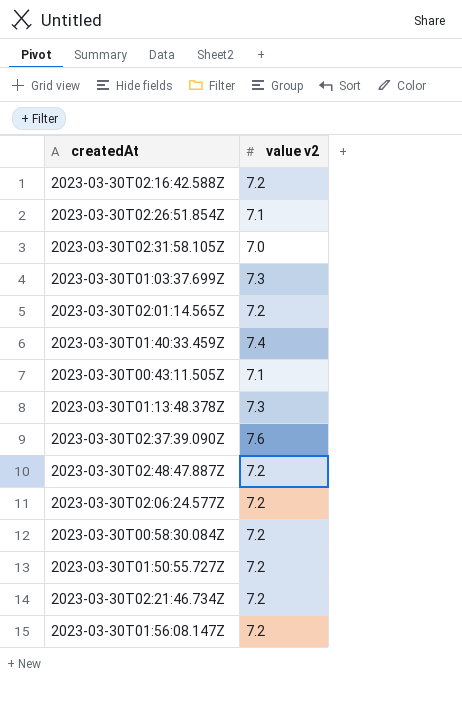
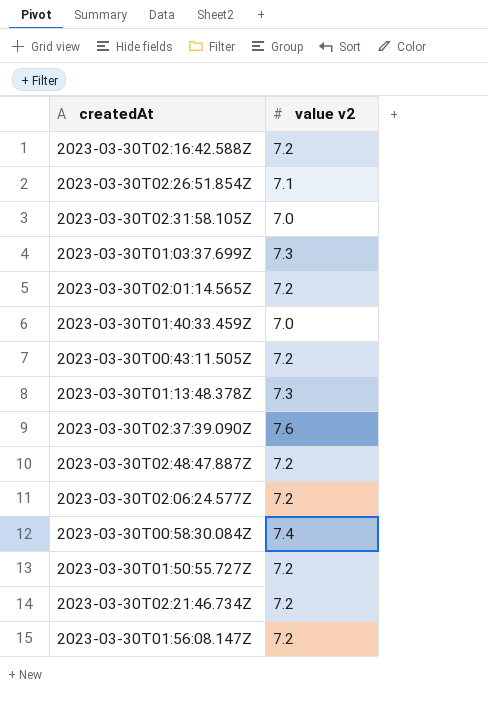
2023-03-30T01:40:33.459Z | value v2: 7.4 -> 7.0
2023-03-30T00:43:11.505Z | value v2: 7.1 -> 7.2
2023-03-30T00:58:30.084Z | value v2: 7.2 -> 7.4

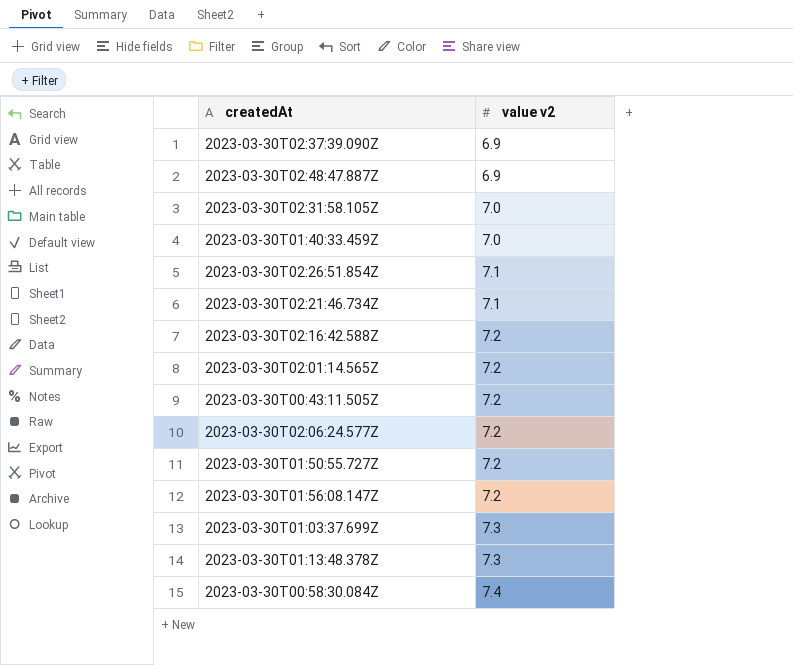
row order: none -> value v2 ascending
2023-03-30T02:37:39.090Z | value v2: 7.6 -> 6.9
2023-03-30T02:48:47.887Z | value v2: 7.2 -> 6.9
2023-03-30T02:21:46.734Z | value v2: 7.2 -> 7.1

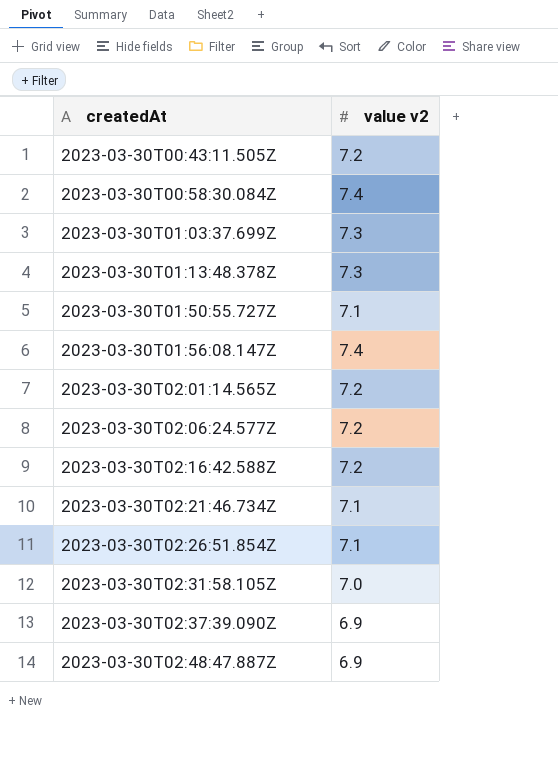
row order: value v2 ascending -> createdAt ascending
row 2023-03-30T01:40:33.459Z: 7.0 -> none
2023-03-30T01:50:55.727Z | value v2: 7.2 -> 7.1
2023-03-30T01:56:08.147Z | value v2: 7.2 -> 7.4

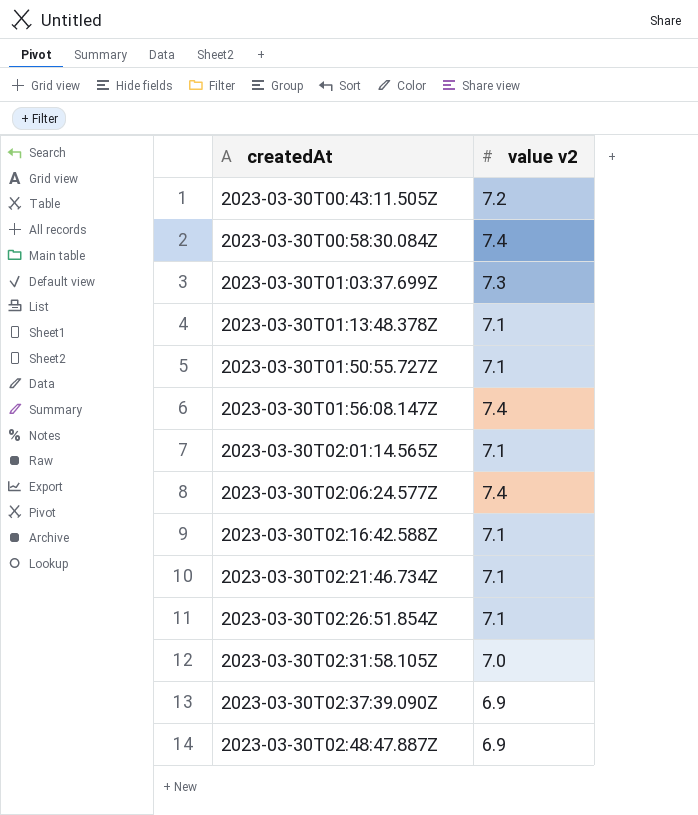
2023-03-30T01:13:48.378Z | value v2: 7.3 -> 7.1
2023-03-30T02:01:14.565Z | value v2: 7.2 -> 7.1
2023-03-30T02:06:24.577Z | value v2: 7.2 -> 7.4
2023-03-30T02:16:42.588Z | value v2: 7.2 -> 7.1

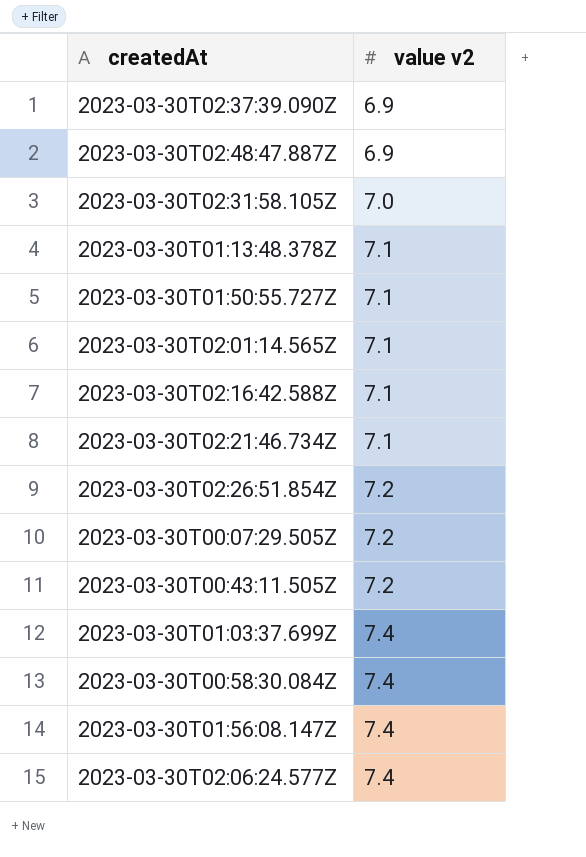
row order: createdAt ascending -> value v2 ascending
2023-03-30T02:26:51.854Z | value v2: 7.1 -> 7.2
row 2023-03-30T00:07:29.505Z: none -> 7.2
2023-03-30T01:03:37.699Z | value v2: 7.3 -> 7.4

